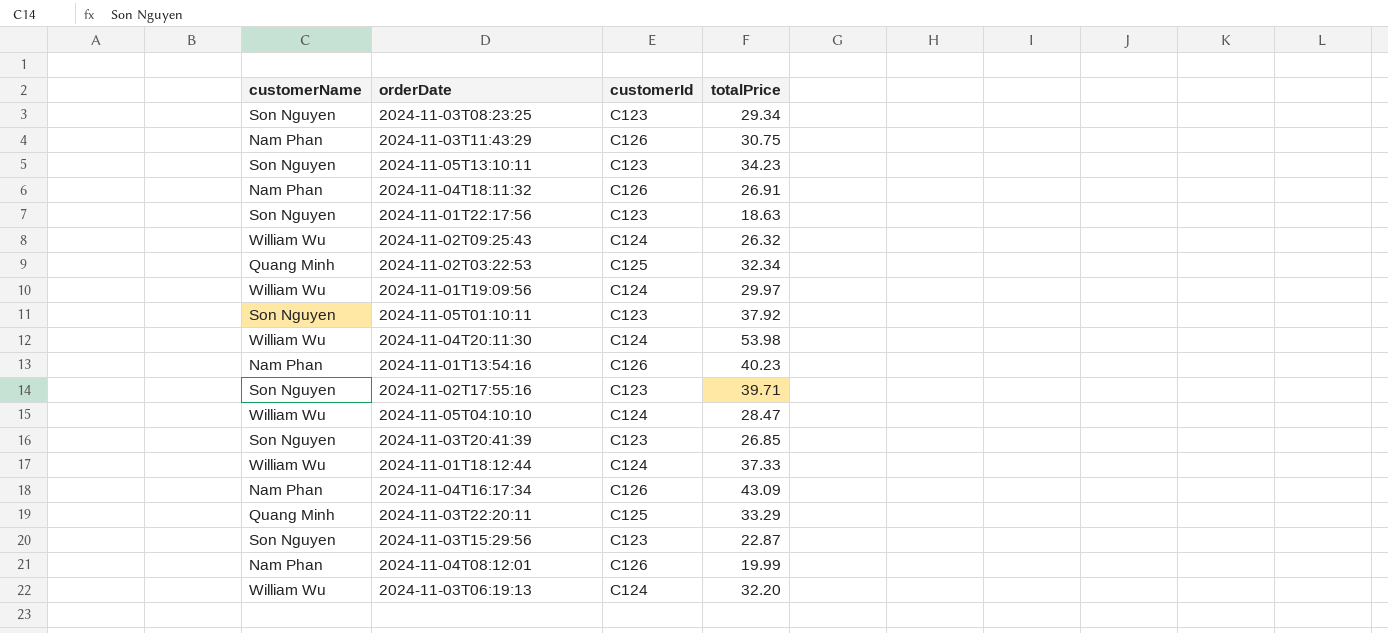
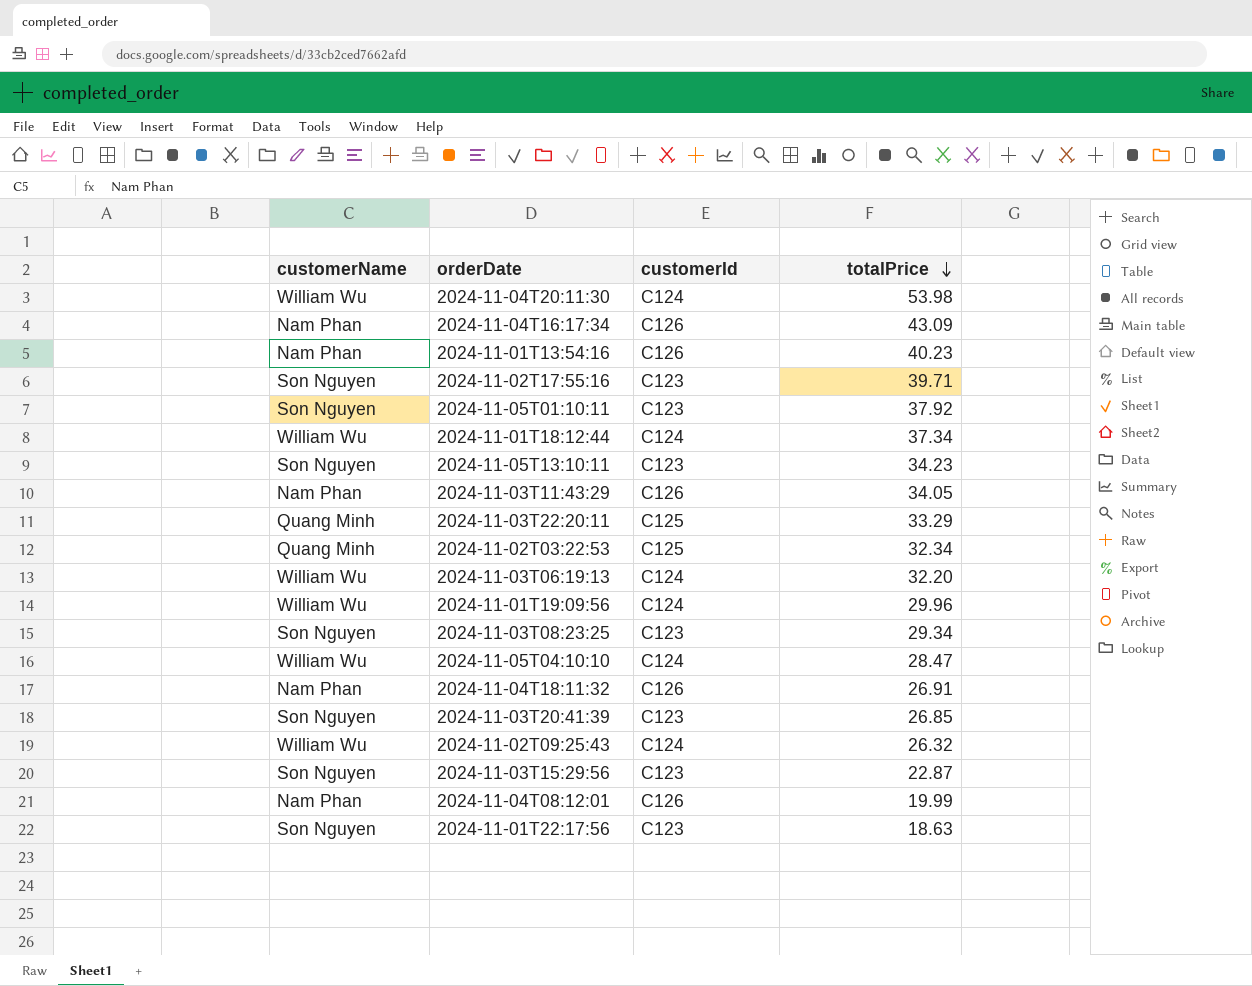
row order: none -> totalPrice descending
2024-11-01T18:12:44 | totalPrice: 37.33 -> 37.34
2024-11-03T11:43:29 | totalPrice: 30.75 -> 34.05
2024-11-01T19:09:56 | totalPrice: 29.97 -> 29.96

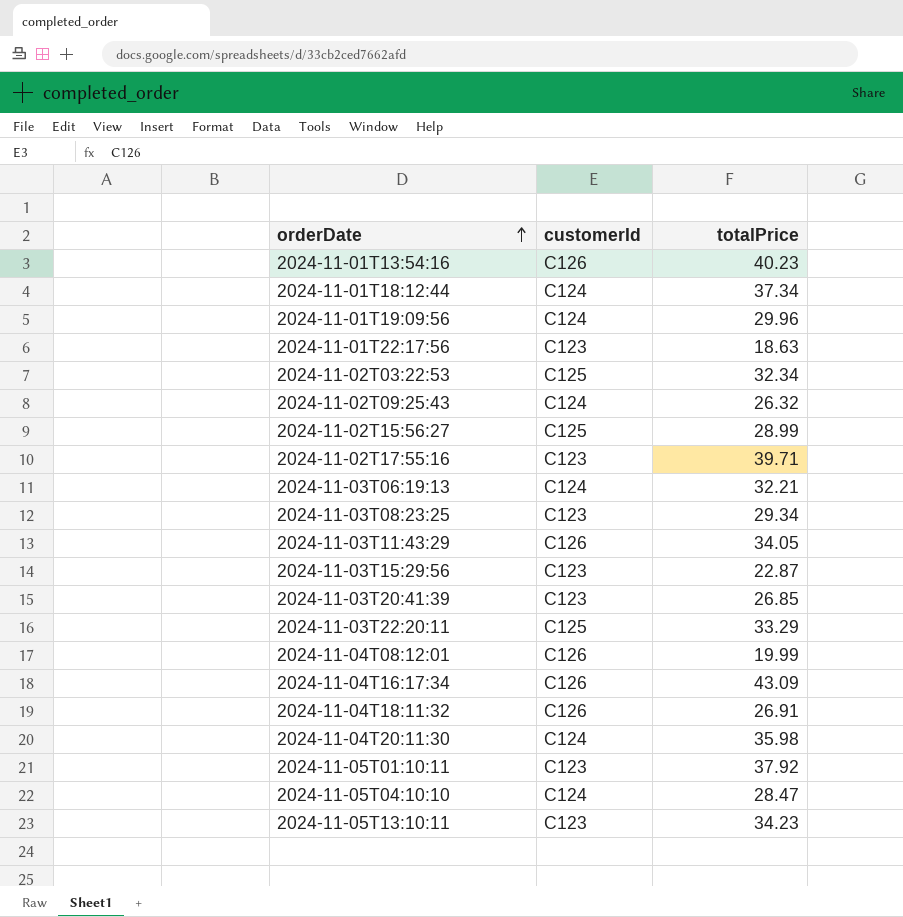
row order: totalPrice descending -> orderDate ascending
column customerName | position: 1 -> none
row 2024-11-02T15:56:27: none -> C125 | 28.99
2024-11-03T06:19:13 | totalPrice: 32.20 -> 32.21
2024-11-04T20:11:30 | totalPrice: 53.98 -> 35.98

